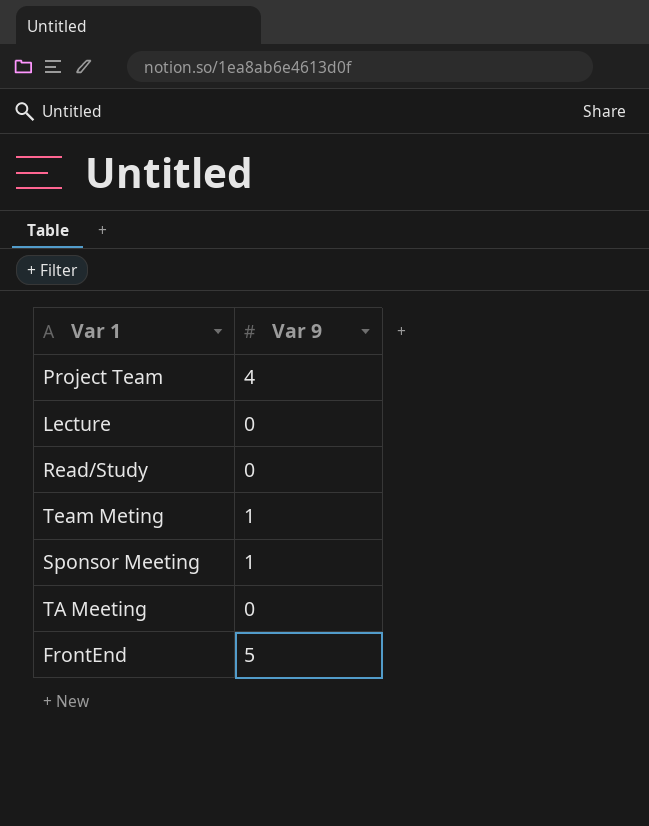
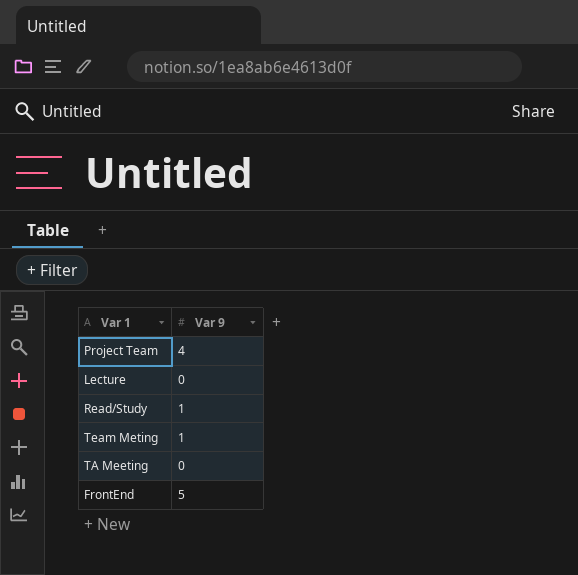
row Sponsor Meeting: 1 -> none
Read/Study | Var 9: 0 -> 1

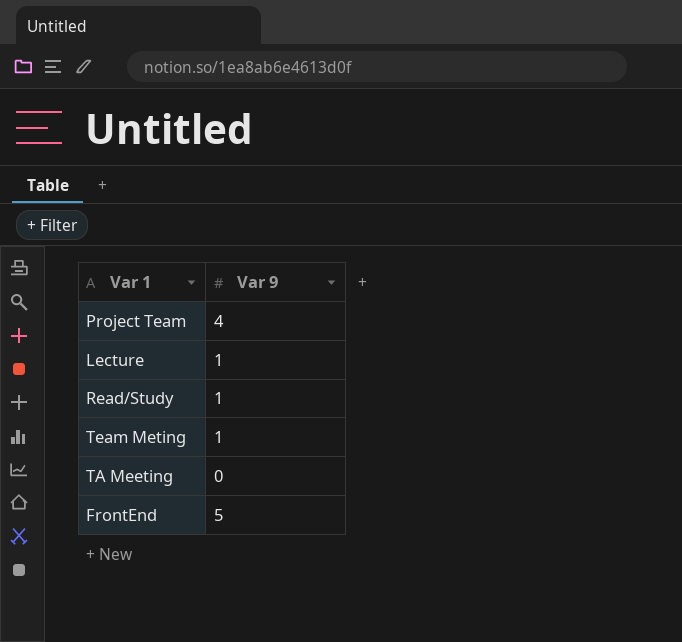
Lecture | Var 9: 0 -> 1

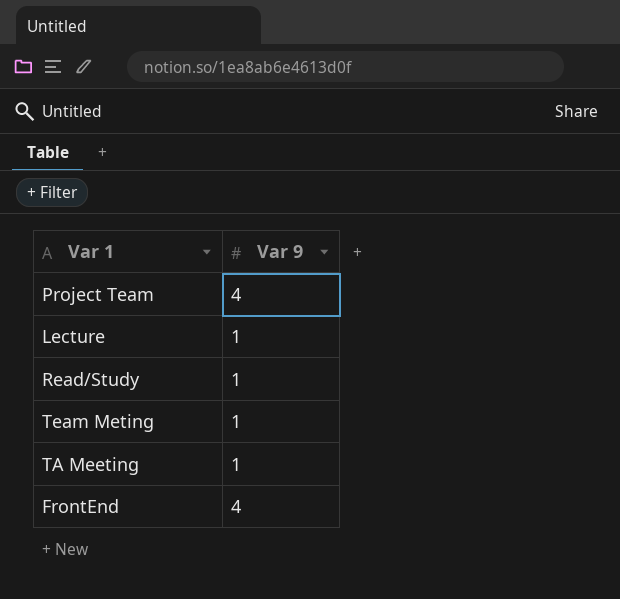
TA Meeting | Var 9: 0 -> 1
FrontEnd | Var 9: 5 -> 4

